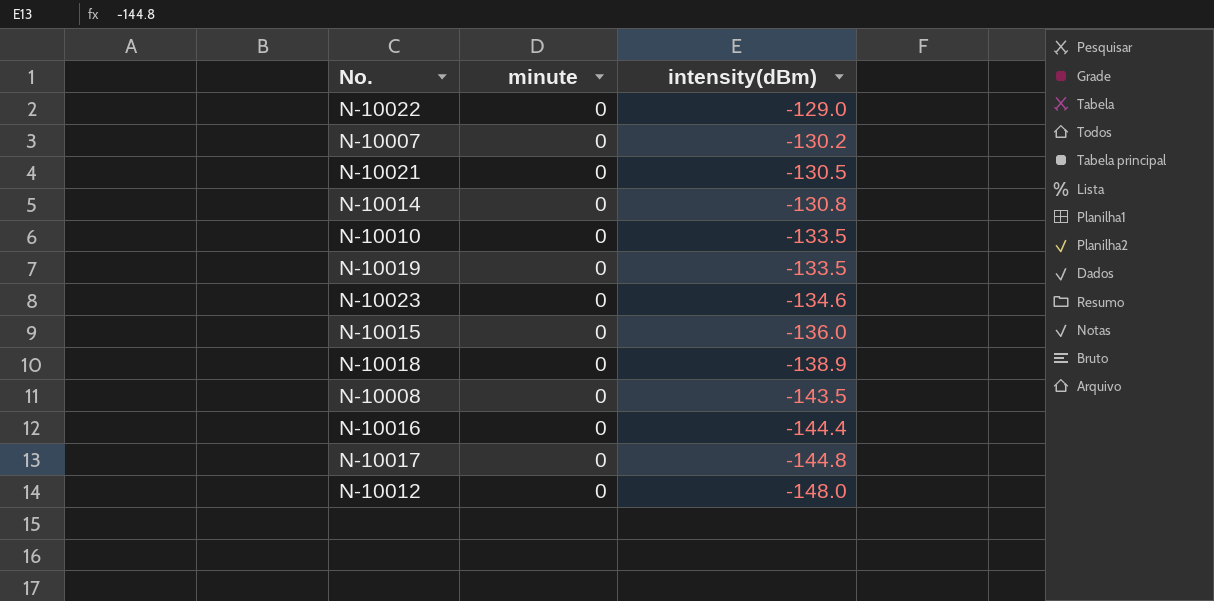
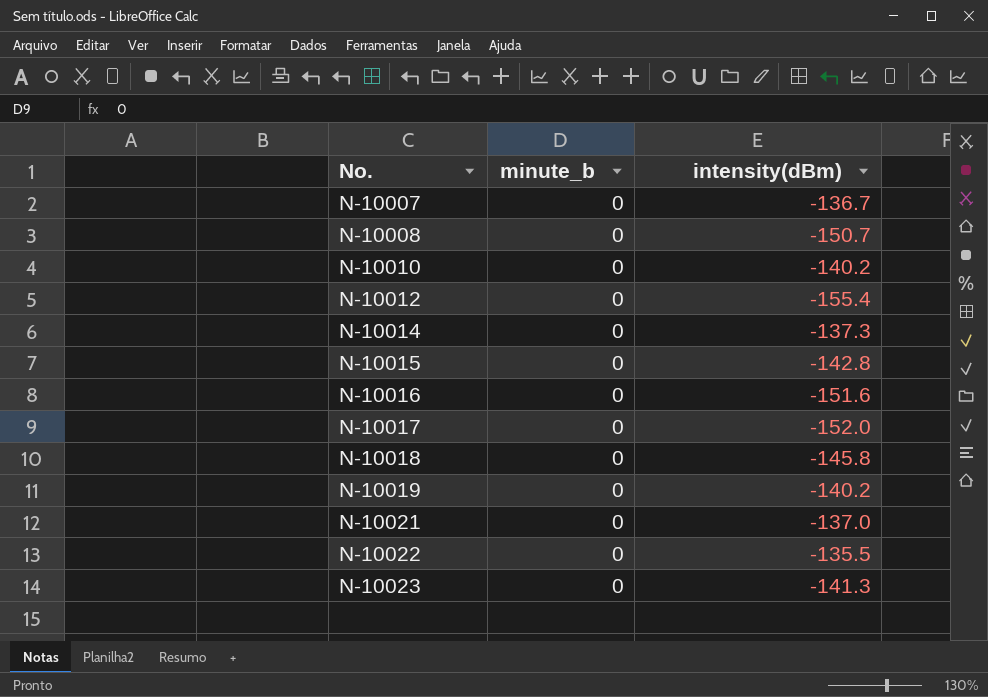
row order: intensity(dBm) descending -> No. ascending
column name: minute -> minute_b
N-10007 | intensity(dBm): -130.2 -> -136.7
N-10008 | intensity(dBm): -143.5 -> -150.7
N-10010 | intensity(dBm): -133.5 -> -140.2
N-10012 | intensity(dBm): -148.0 -> -155.4
N-10014 | intensity(dBm): -130.8 -> -137.3
N-10015 | intensity(dBm): -136.0 -> -142.8
N-10016 | intensity(dBm): -144.4 -> -151.6
N-10017 | intensity(dBm): -144.8 -> -152.0
N-10018 | intensity(dBm): -138.9 -> -145.8
N-10019 | intensity(dBm): -133.5 -> -140.2
N-10021 | intensity(dBm): -130.5 -> -137.0
N-10022 | intensity(dBm): -129.0 -> -135.5
N-10023 | intensity(dBm): -134.6 -> -141.3

